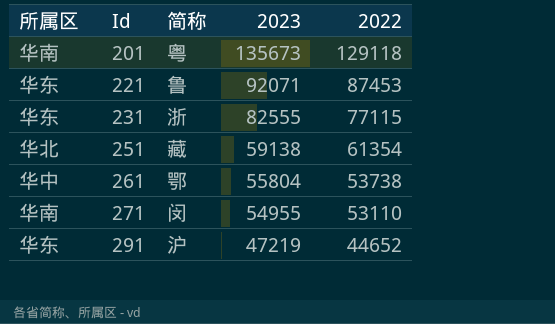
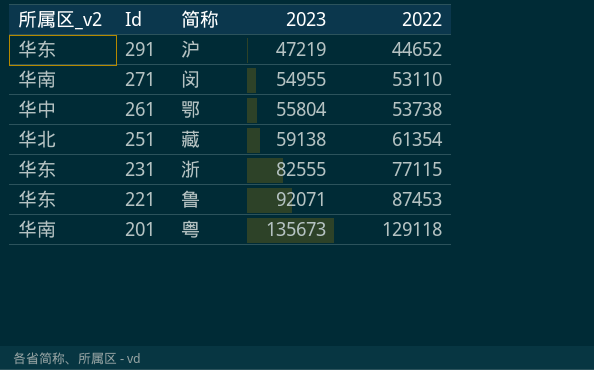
row order: Id ascending -> Id descending
column name: 所属区 -> 所属区_v2

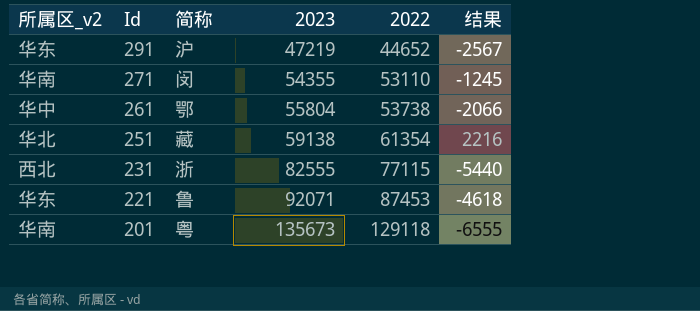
column 结果 | formula: none -> [2022] - [2023]
271 | 2023: 54955 -> 54355
231 | 所属区_v2: 华东 -> 西北

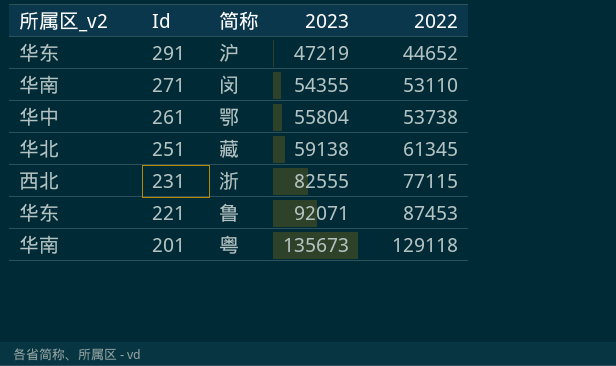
column 结果 | formula: [2022] - [2023] -> none
251 | 2022: 61354 -> 61345

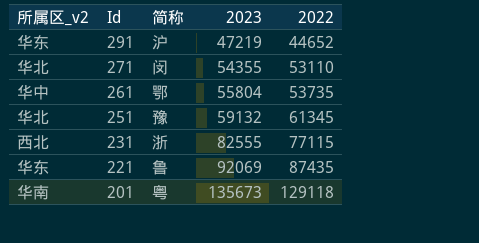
271 | 所属区_v2: 华南 -> 华北
261 | 2022: 53738 -> 53735
251 | 简称: 藏 -> 豫
251 | 2023: 59138 -> 59132
221 | 2023: 92071 -> 92069
221 | 2022: 87453 -> 87435

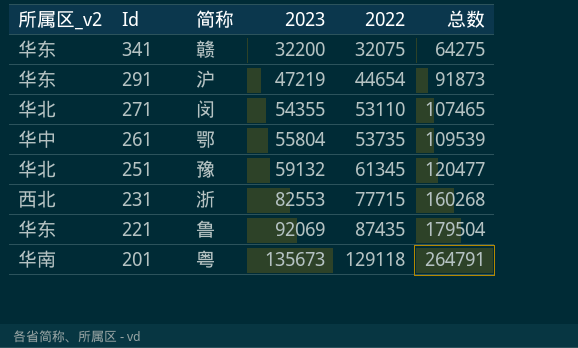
column 总数 | formula: none -> [2023] + [2022]
row 341: none -> 华东 | 赣 | 32200 | 32075 | 64275
291 | 2022: 44652 -> 44654
231 | 2023: 82555 -> 82553
231 | 2022: 77115 -> 77715

